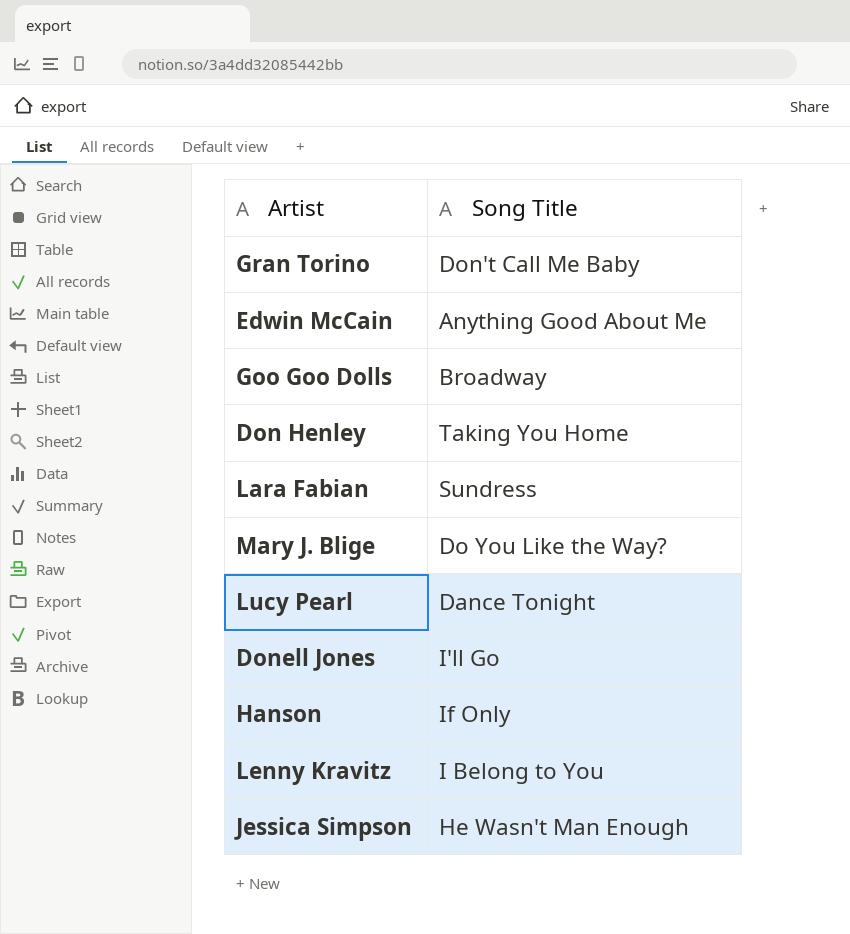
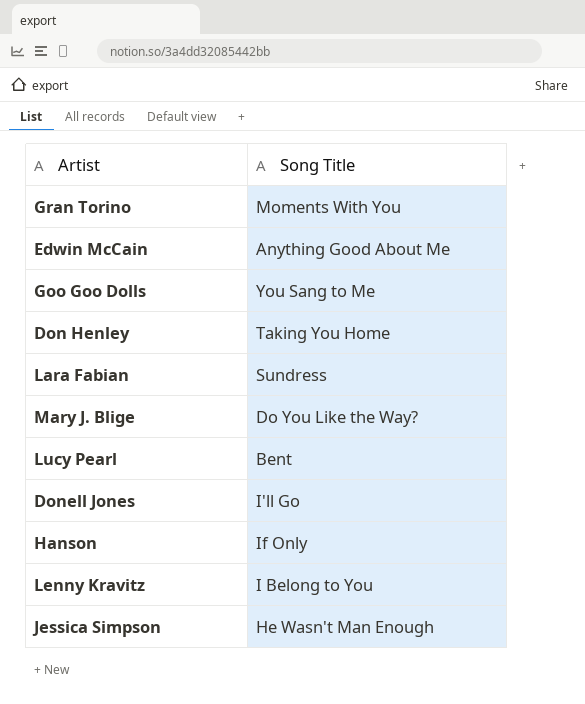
Gran Torino | Song Title: Don't Call Me Baby -> Moments With You
Goo Goo Dolls | Song Title: Broadway -> You Sang to Me
Lucy Pearl | Song Title: Dance Tonight -> Bent

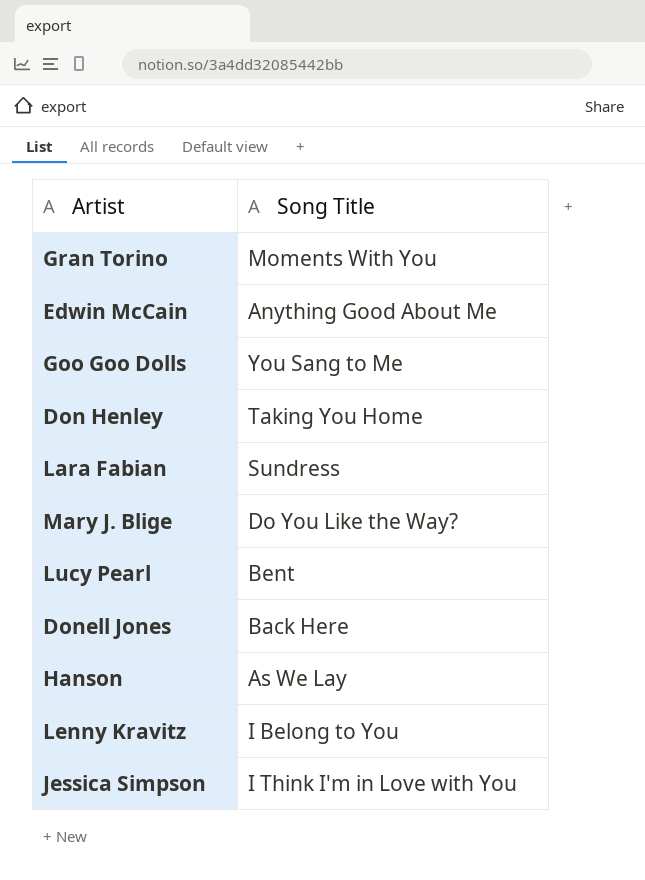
Donell Jones | Song Title: I'll Go -> Back Here
Hanson | Song Title: If Only -> As We Lay
Jessica Simpson | Song Title: He Wasn't Man Enough -> I Think I'm in Love with You

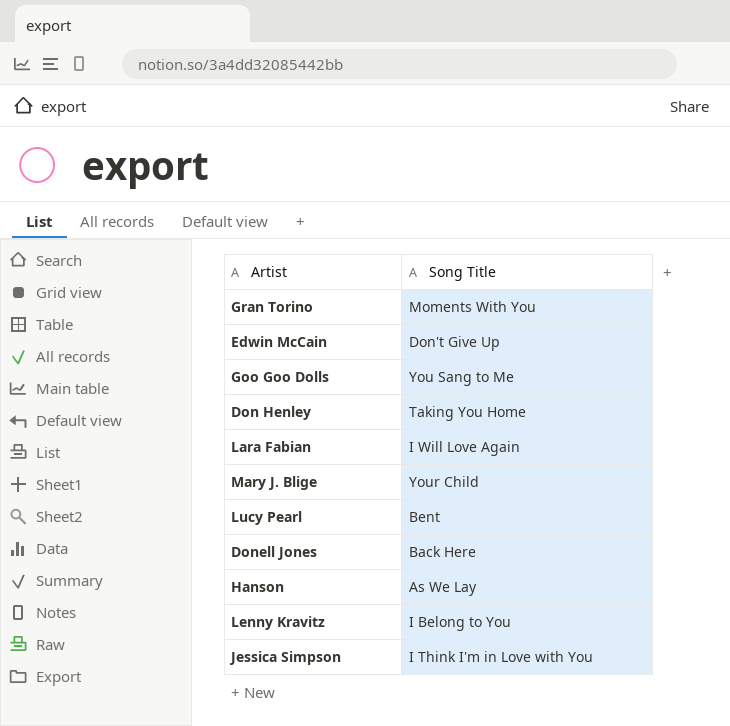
Edwin McCain | Song Title: Anything Good About Me -> Don't Give Up
Lara Fabian | Song Title: Sundress -> I Will Love Again
Mary J. Blige | Song Title: Do You Like the Way? -> Your Child

